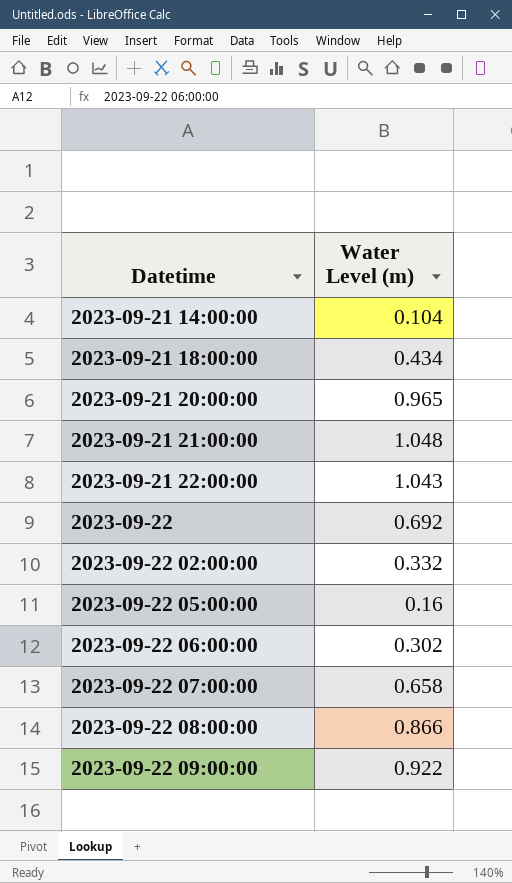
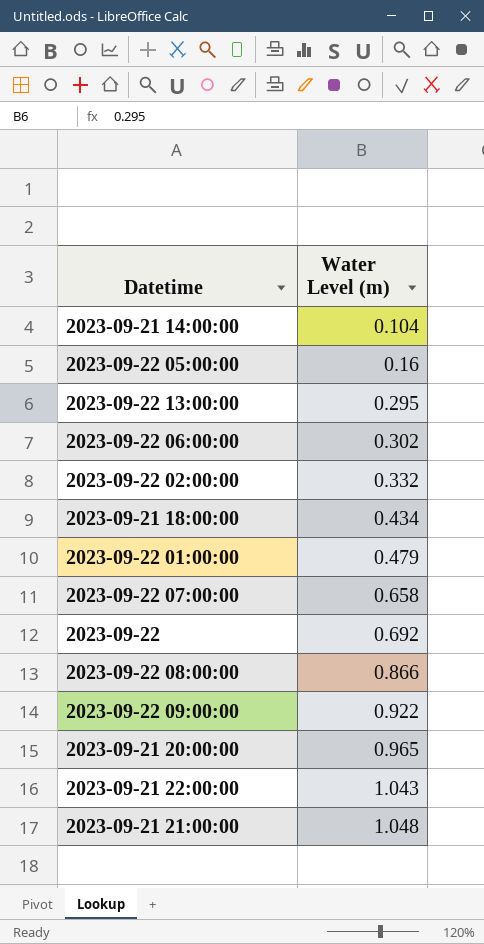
row order: Datetime ascending -> Water Level (m) ascending
row 2023-09-22 13:00:00: none -> 0.295
row 2023-09-22 01:00:00: none -> 0.479

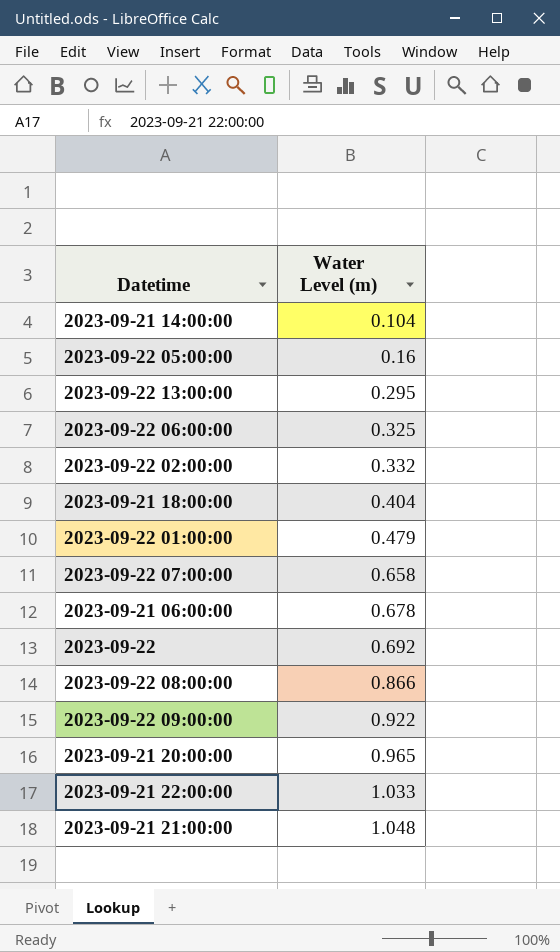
2023-09-22 06:00:00 | Water Level (m): 0.302 -> 0.325
2023-09-21 18:00:00 | Water Level (m): 0.434 -> 0.404
row 2023-09-21 06:00:00: none -> 0.678
2023-09-21 22:00:00 | Water Level (m): 1.043 -> 1.033

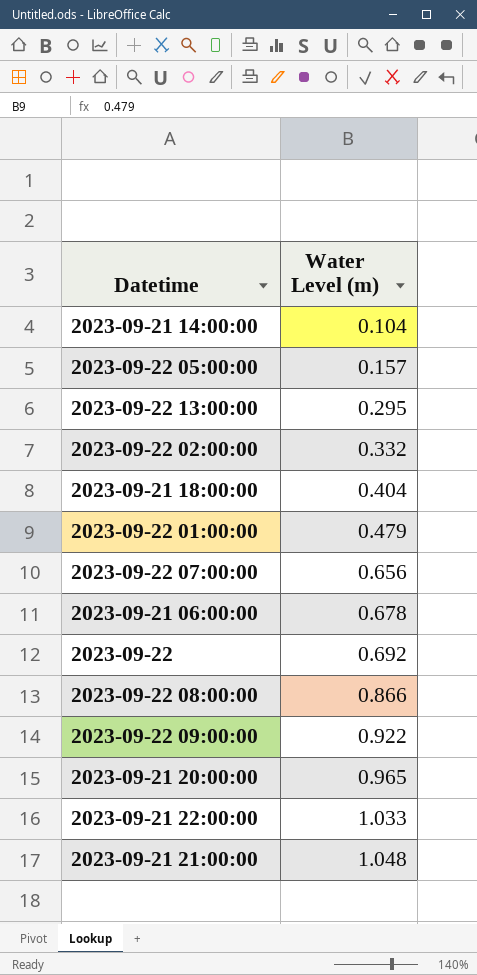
row 2023-09-22 06:00:00: 0.325 -> none
2023-09-22 05:00:00 | Water Level (m): 0.16 -> 0.157
2023-09-22 07:00:00 | Water Level (m): 0.658 -> 0.656

